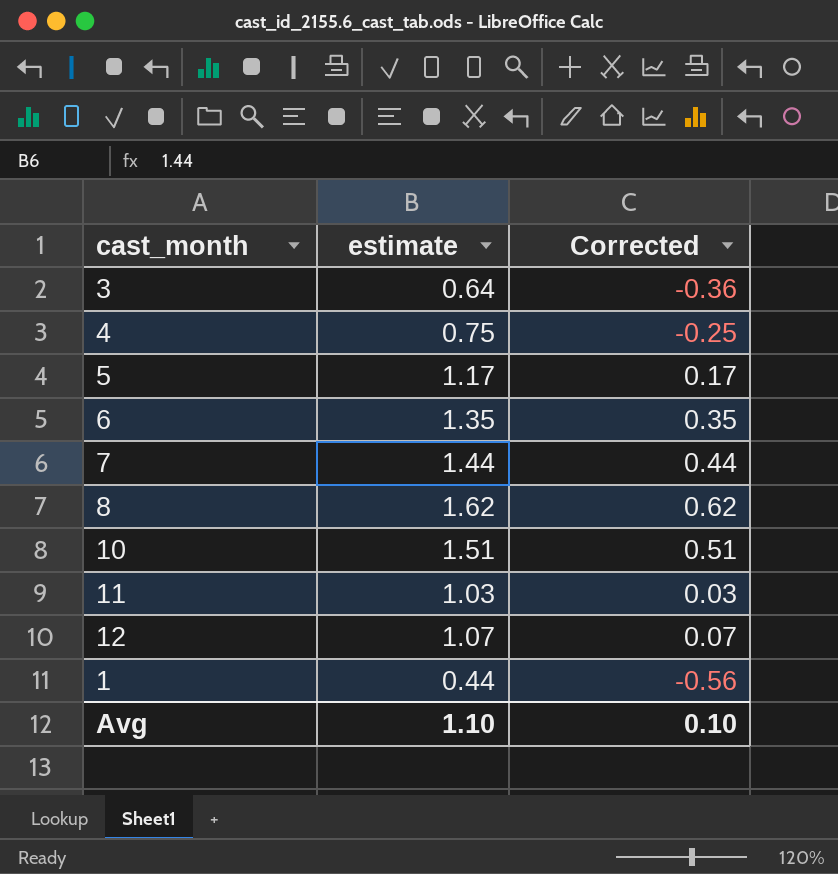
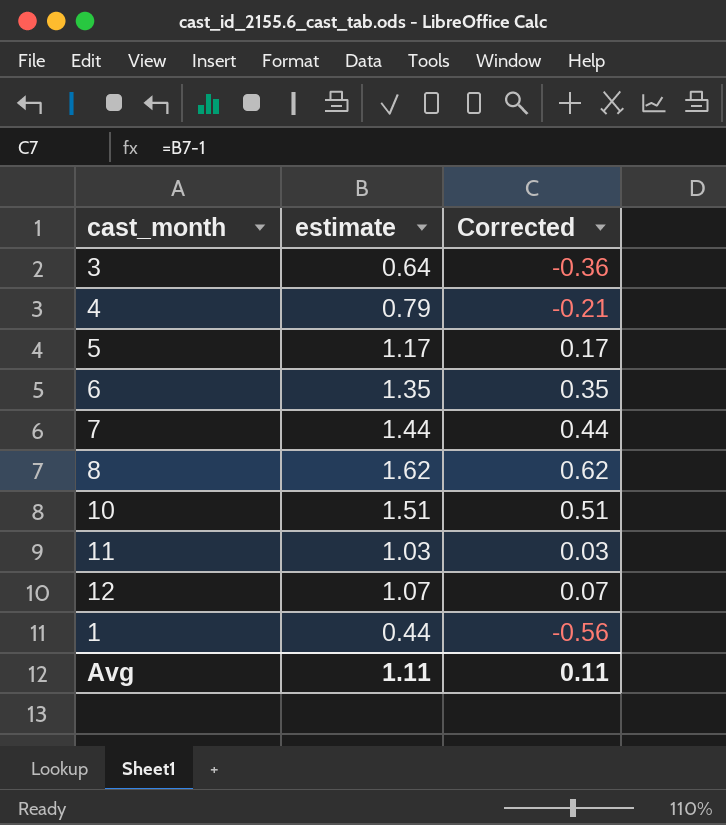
4 | estimate: 0.75 -> 0.79
4 | Corrected: -0.25 -> -0.21
Avg | estimate: 1.10 -> 1.11
Avg | Corrected: 0.10 -> 0.11

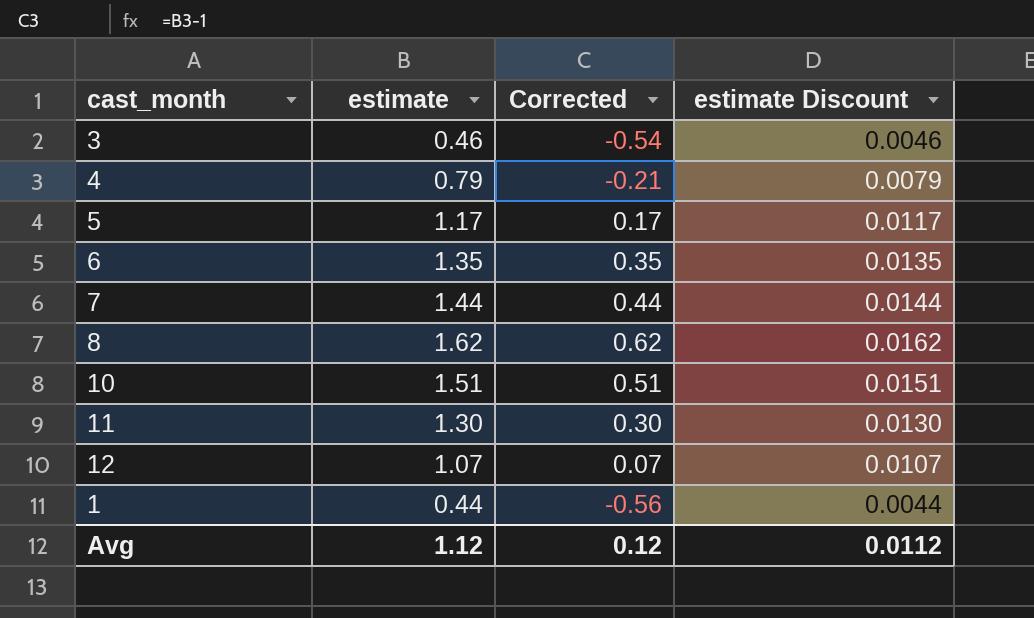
column estimate Discount | formula: none -> [estimate] * 0.01
3 | estimate: 0.64 -> 0.46
3 | Corrected: -0.36 -> -0.54
11 | estimate: 1.03 -> 1.30
11 | Corrected: 0.03 -> 0.30
Avg | estimate: 1.11 -> 1.12
Avg | Corrected: 0.11 -> 0.12

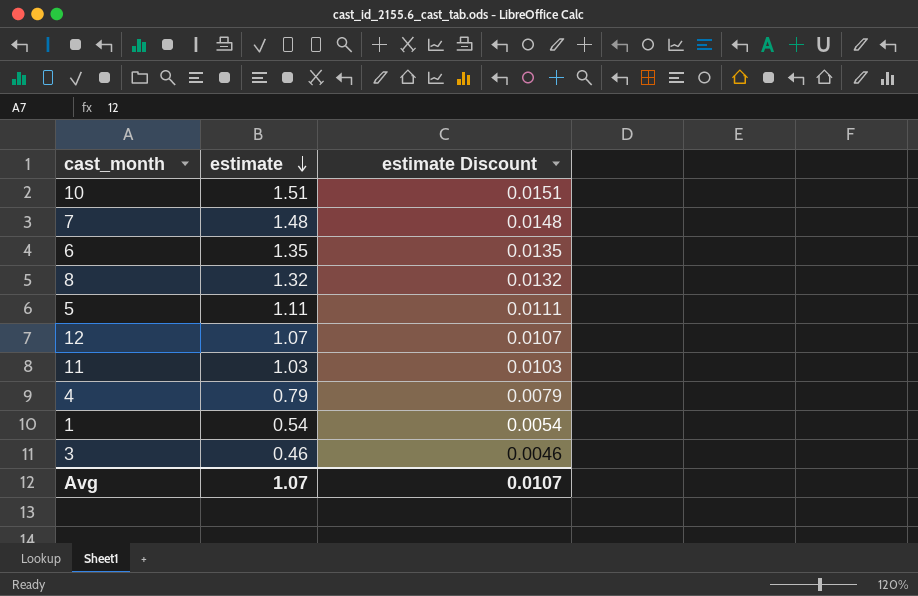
row order: none -> estimate descending
column Corrected | formula: [estimate] - 1 -> none
7 | estimate: 1.44 -> 1.48
7 | estimate Discount: 0.0144 -> 0.0148
8 | estimate: 1.62 -> 1.32
8 | estimate Discount: 0.0162 -> 0.0132
5 | estimate: 1.17 -> 1.11
5 | estimate Discount: 0.0117 -> 0.0111
11 | estimate: 1.30 -> 1.03
11 | estimate Discount: 0.0130 -> 0.0103
1 | estimate: 0.44 -> 0.54
1 | estimate Discount: 0.0044 -> 0.0054
Avg | estimate: 1.12 -> 1.07
Avg | estimate Discount: 0.0112 -> 0.0107

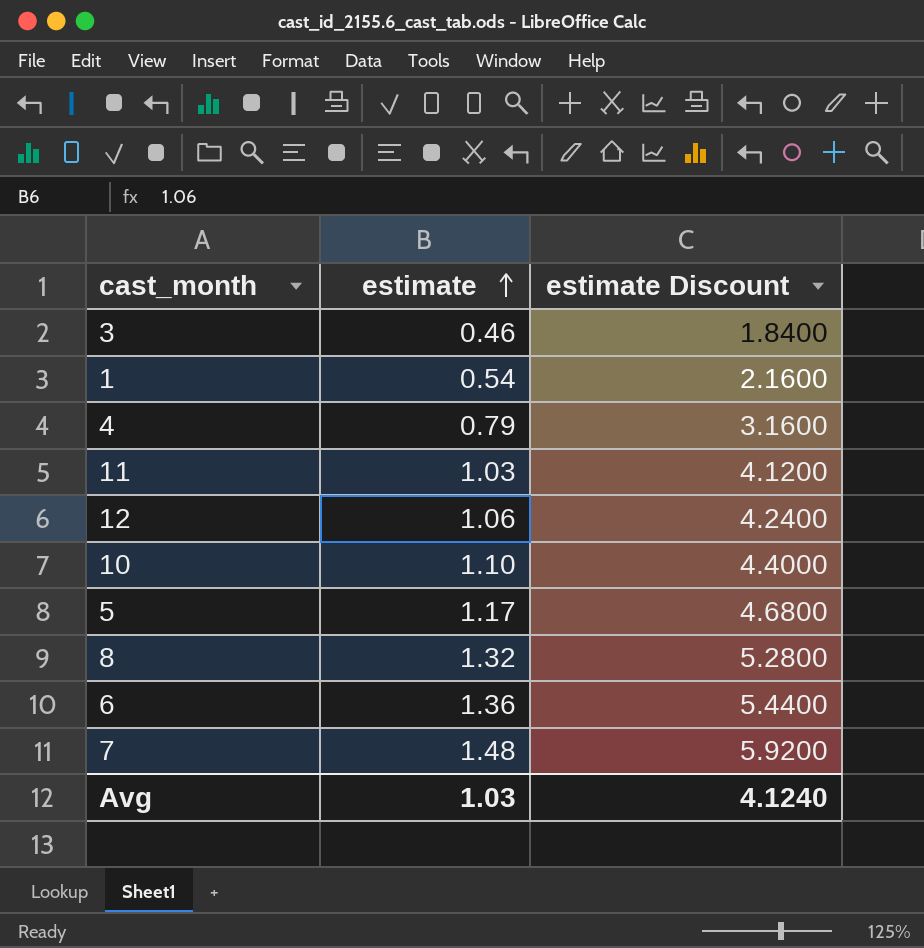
row order: estimate descending -> estimate ascending
column estimate Discount | formula: [estimate] * 0.01 -> [estimate] * 4
12 | estimate: 1.07 -> 1.06
10 | estimate: 1.51 -> 1.10
5 | estimate: 1.11 -> 1.17
6 | estimate: 1.35 -> 1.36
Avg | estimate: 1.07 -> 1.03
Avg | estimate Discount: 0.0107 -> 4.1240

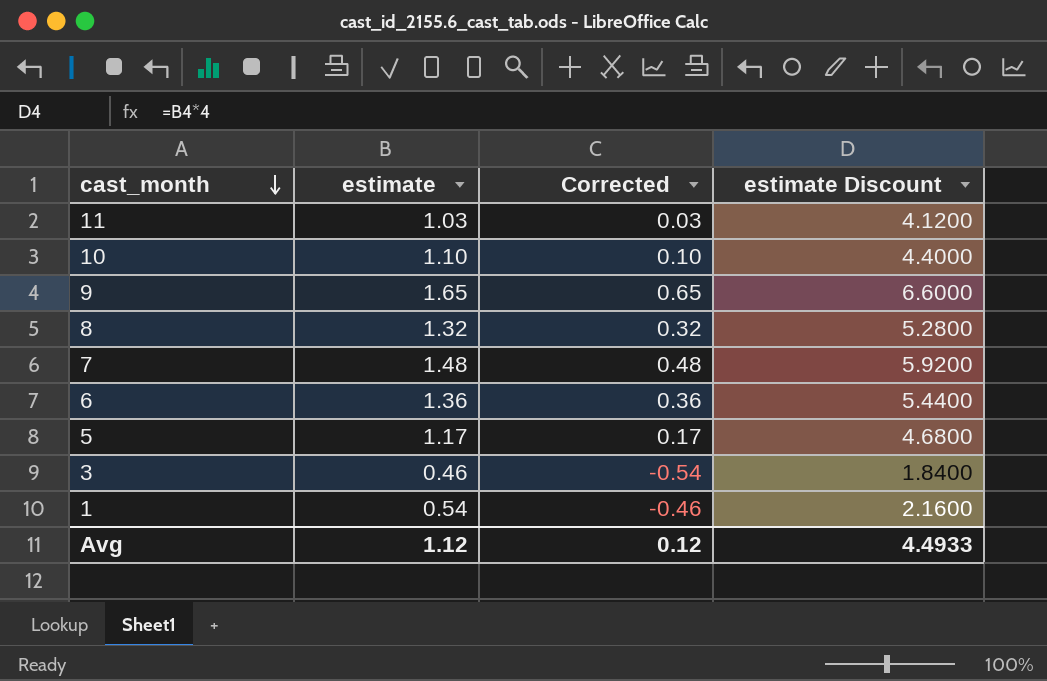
row order: estimate ascending -> cast_month descending
column Corrected | formula: none -> [estimate] - 1
row 4: 0.79 | 3.1600 -> none
row 12: 1.06 | 4.2400 -> none
row 9: none -> 1.65 | 0.65 | 6.6000
Avg | estimate: 1.03 -> 1.12
Avg | estimate Discount: 4.1240 -> 4.4933

